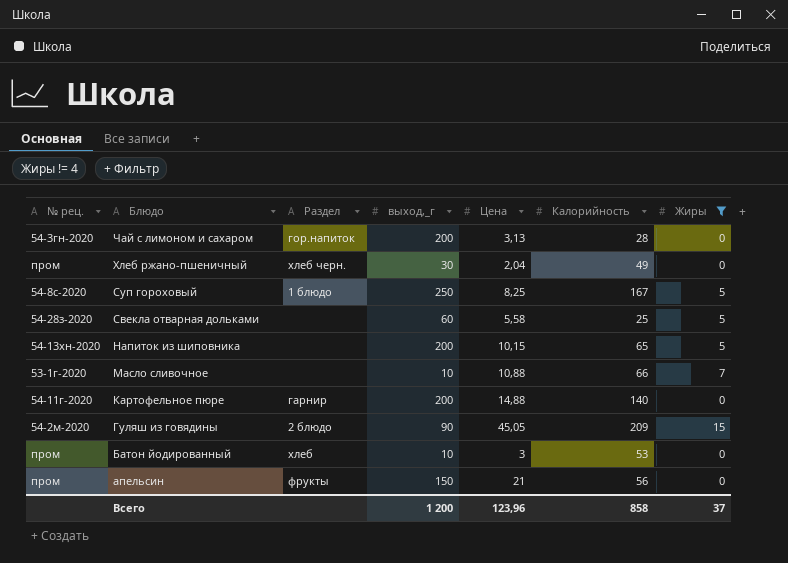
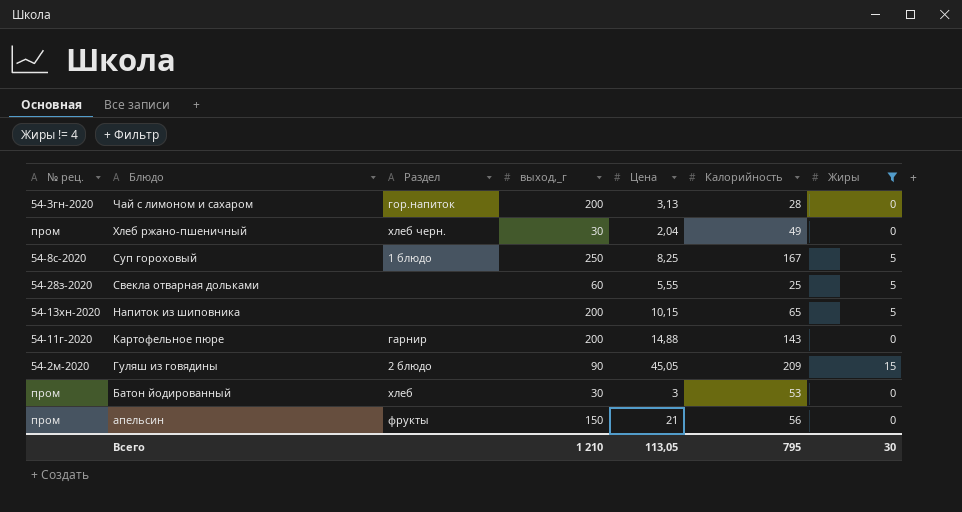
row Масло сливочное: 53-1г-2020 | none | 10 | 10,88 | 66 | 7 -> none
Свекла отварная дольками | Цена: 5,58 -> 5,55
Картофельное пюре | Калорийность: 140 -> 143
Батон йодированный | выход,_г: 10 -> 30
Всего | выход,_г: 1 200 -> 1 210
Всего | Цена: 123,96 -> 113,05
Всего | Калорийность: 858 -> 795
Всего | Жиры: 37 -> 30

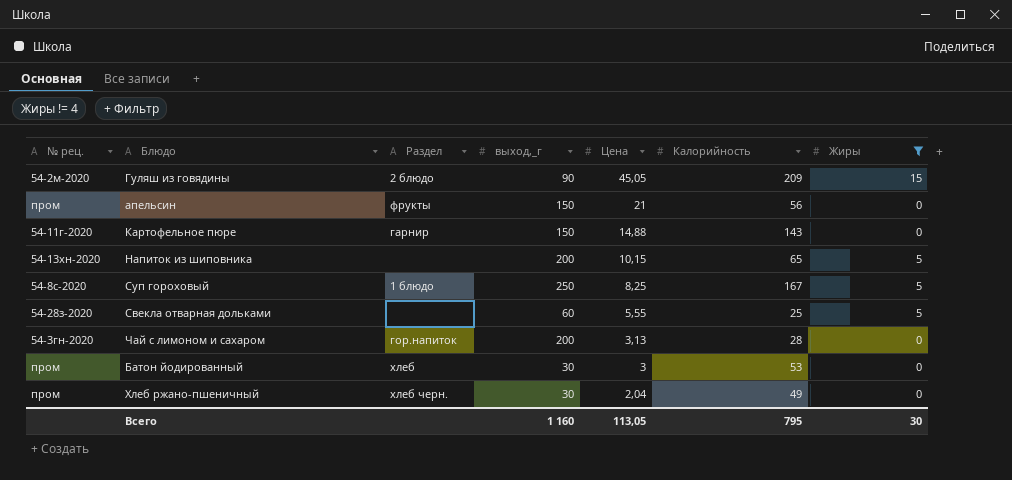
row order: Блюдо descending -> Цена descending
Картофельное пюре | выход,_г: 200 -> 150
Всего | выход,_г: 1 210 -> 1 160

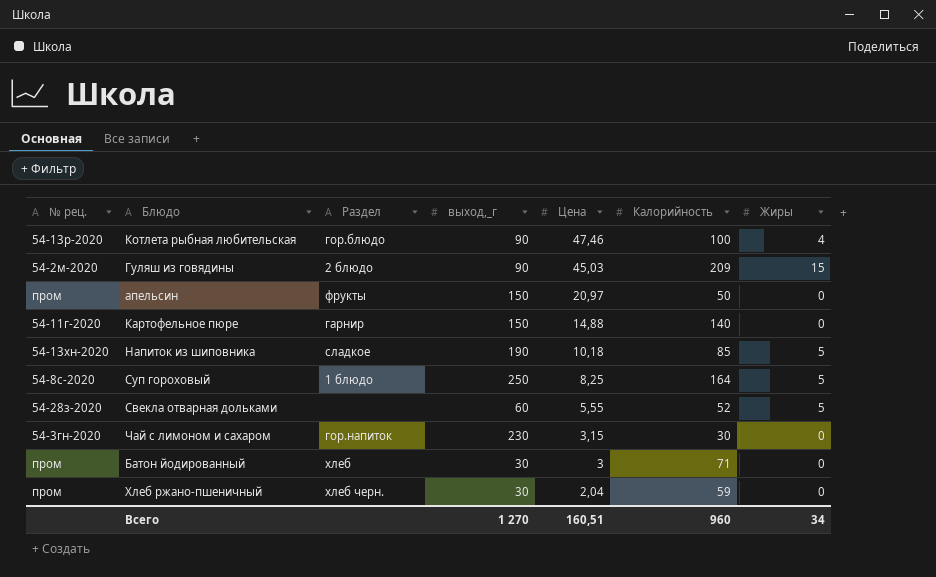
filter: Жиры != 4 -> none
Гуляш из говядины | Цена: 45,05 -> 45,03
апельсин | Цена: 21 -> 20,97
апельсин | Калорийность: 56 -> 50
Картофельное пюре | Калорийность: 143 -> 140
Напиток из шиповника | Раздел: none -> сладкое
Напиток из шиповника | выход,_г: 200 -> 190
Напиток из шиповника | Цена: 10,15 -> 10,18
Напиток из шиповника | Калорийность: 65 -> 85
Суп гороховый | Калорийность: 167 -> 164
Свекла отварная дольками | Калорийность: 25 -> 52
Чай с лимоном и сахаром | выход,_г: 200 -> 230
Чай с лимоном и сахаром | Цена: 3,13 -> 3,15
Чай с лимоном и сахаром | Калорийность: 28 -> 30
Батон йодированный | Калорийность: 53 -> 71
Хлеб ржано-пшеничный | Калорийность: 49 -> 59
Всего | выход,_г: 1 160 -> 1 270
Всего | Цена: 113,05 -> 160,51
Всего | Калорийность: 795 -> 960
Всего | Жиры: 30 -> 34

